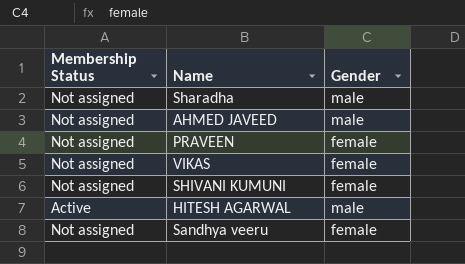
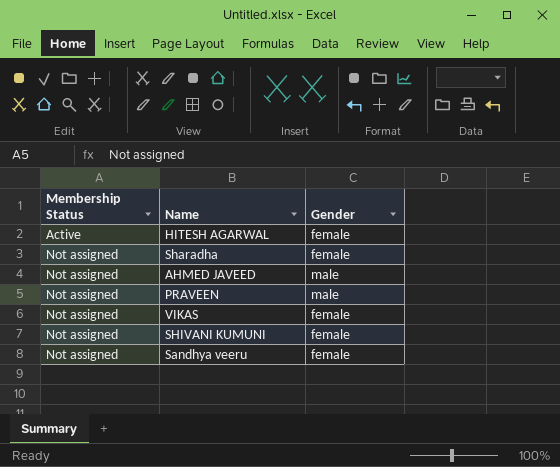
row order: none -> Membership Status ascending
HITESH AGARWAL | Gender: male -> female
Sharadha | Gender: male -> female
PRAVEEN | Gender: female -> male

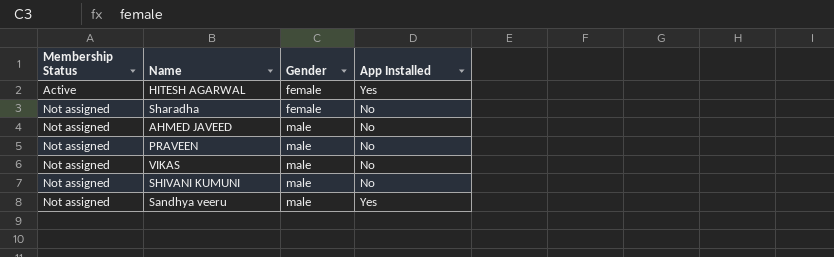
column App Installed | position: none -> 4
VIKAS | Gender: female -> male
SHIVANI KUMUNI | Gender: female -> male
Sandhya veeru | Gender: female -> male

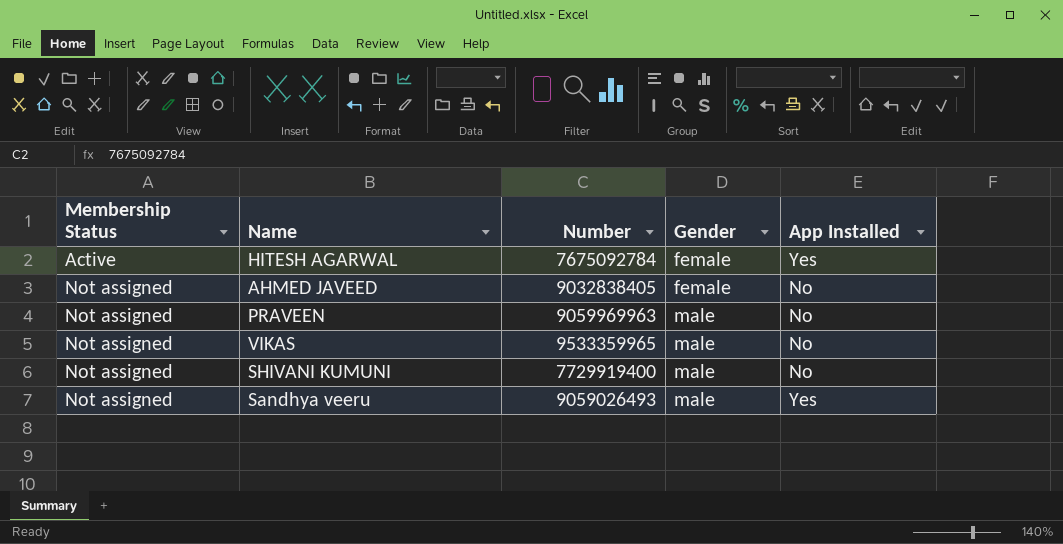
column Number | position: none -> 3
row Sharadha: Not assigned | female | No -> none
AHMED JAVEED | Gender: male -> female

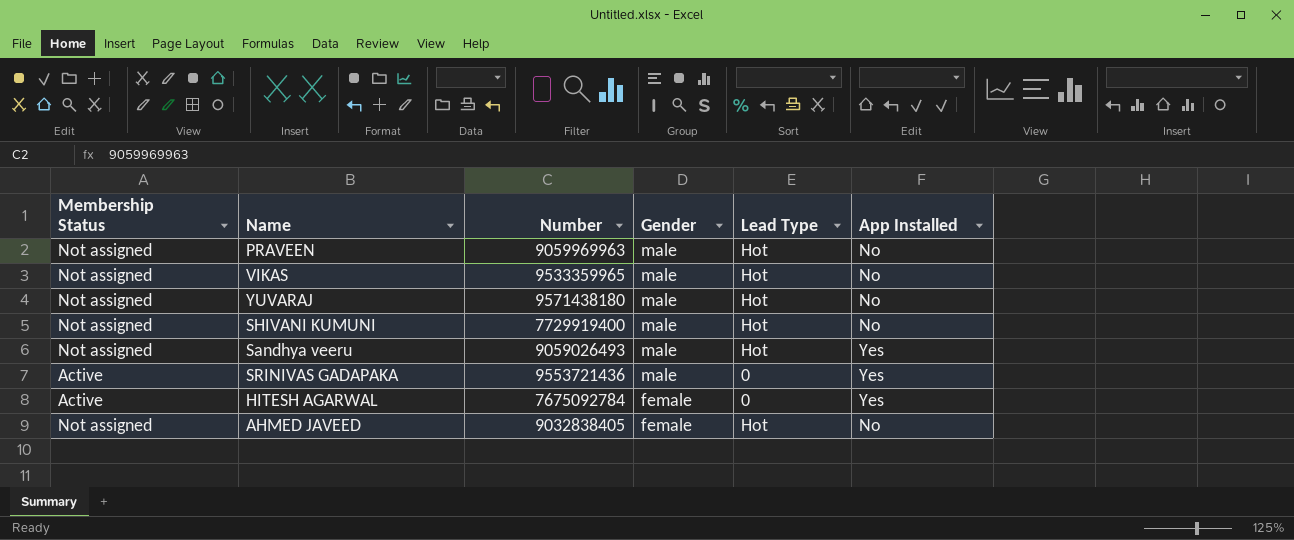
row order: Membership Status ascending -> Gender descending
column Lead Type | position: none -> 5
row YUVARAJ: none -> Not assigned | 9571438180 | male | Hot | No
row SRINIVAS GADAPAKA: none -> Active | 9553721436 | male | 0 | Yes

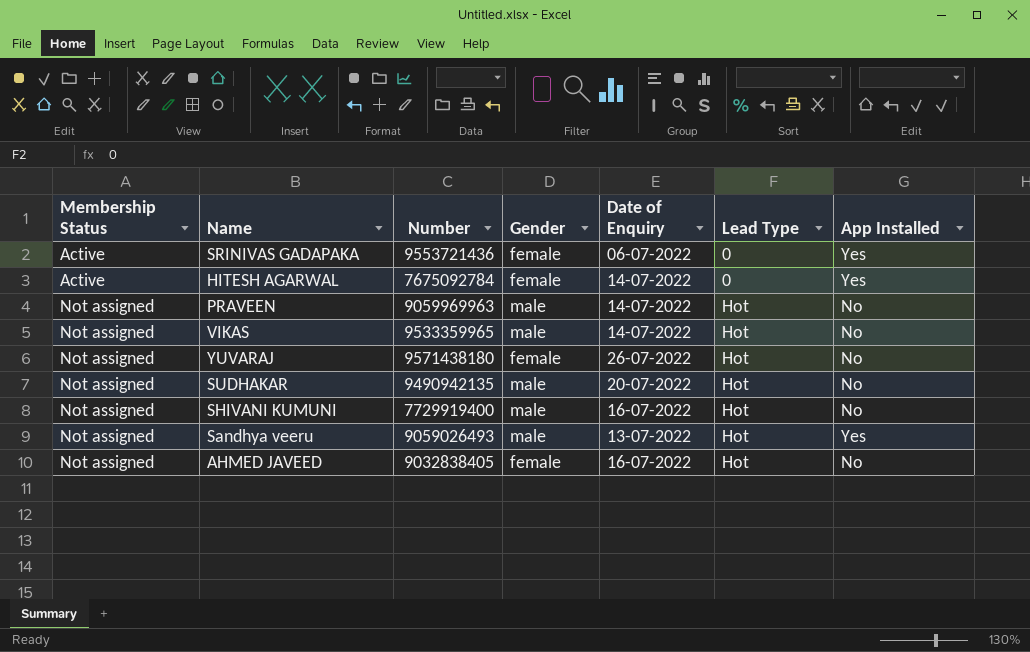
row order: Gender descending -> Membership Status ascending
column Date of Enquiry | position: none -> 5
SRINIVAS GADAPAKA | Gender: male -> female
YUVARAJ | Gender: male -> female
row SUDHAKAR: none -> Not assigned | 9490942135 | male | 20-07-2022 | Hot | No

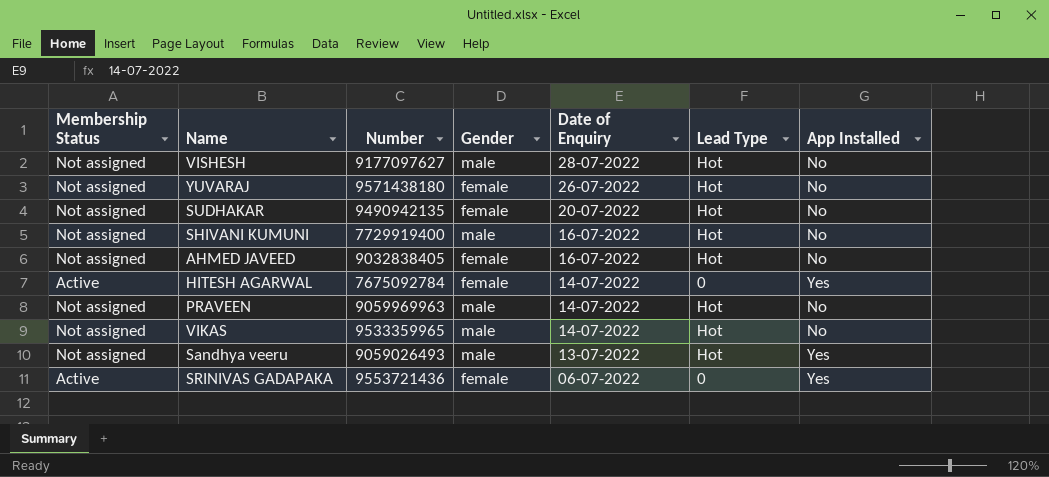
row order: Membership Status ascending -> Date of Enquiry descending
row VISHESH: none -> Not assigned | 9177097627 | male | 28-07-2022 | Hot | No
SUDHAKAR | Gender: male -> female

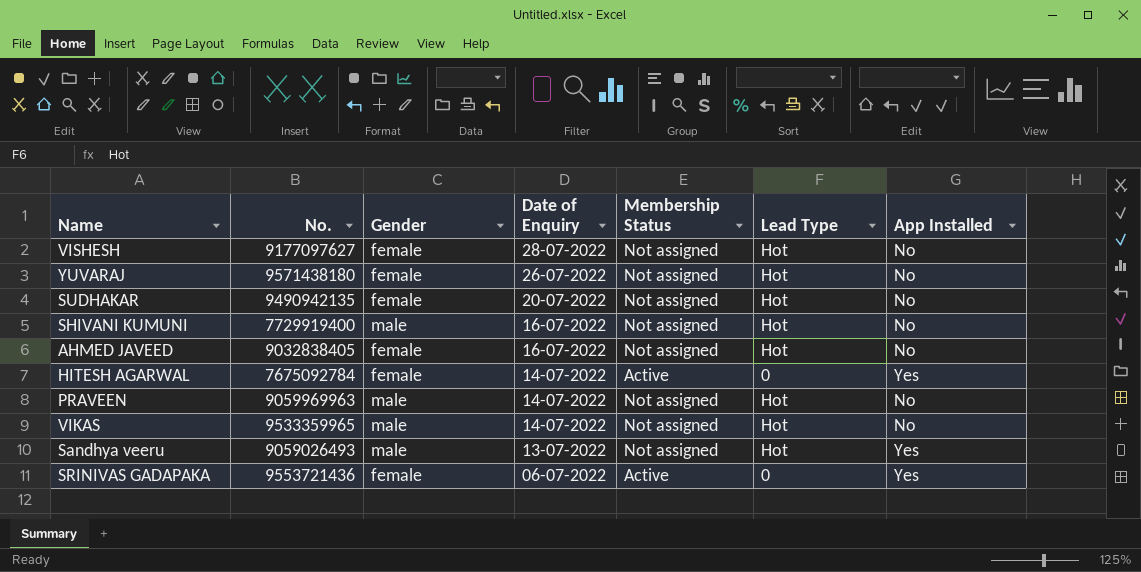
column name: Number -> No.
column Membership Status | position: 1 -> 5
VISHESH | Gender: male -> female

